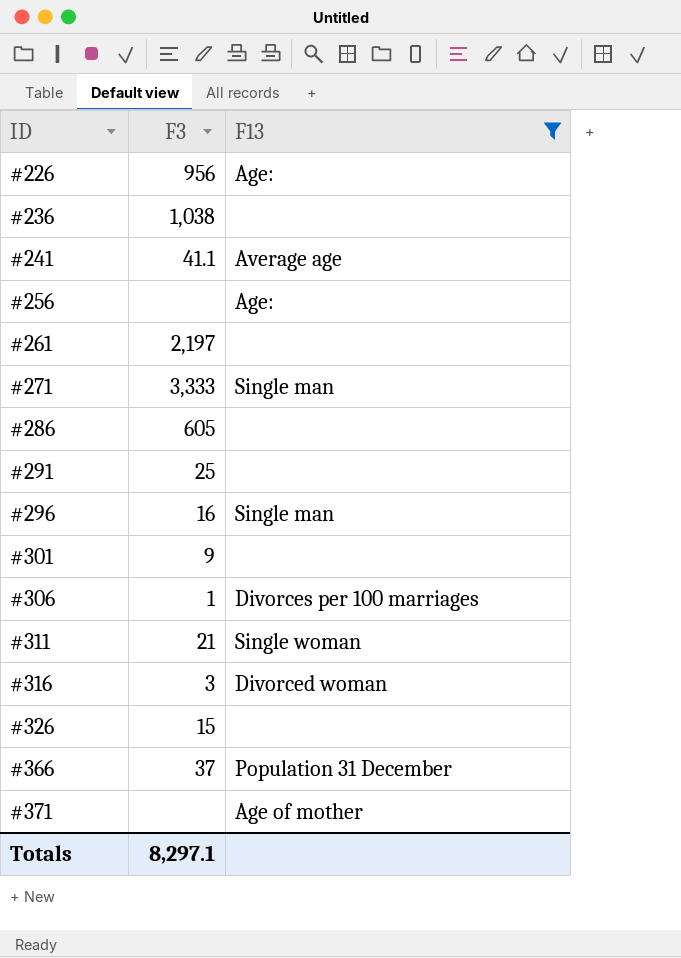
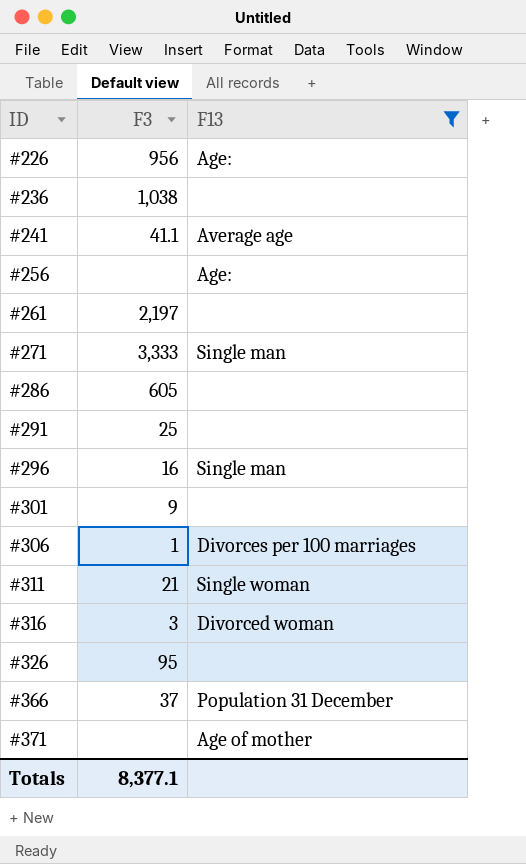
#326 | F3: 15 -> 95
Totals | F3: 8,297.1 -> 8,377.1

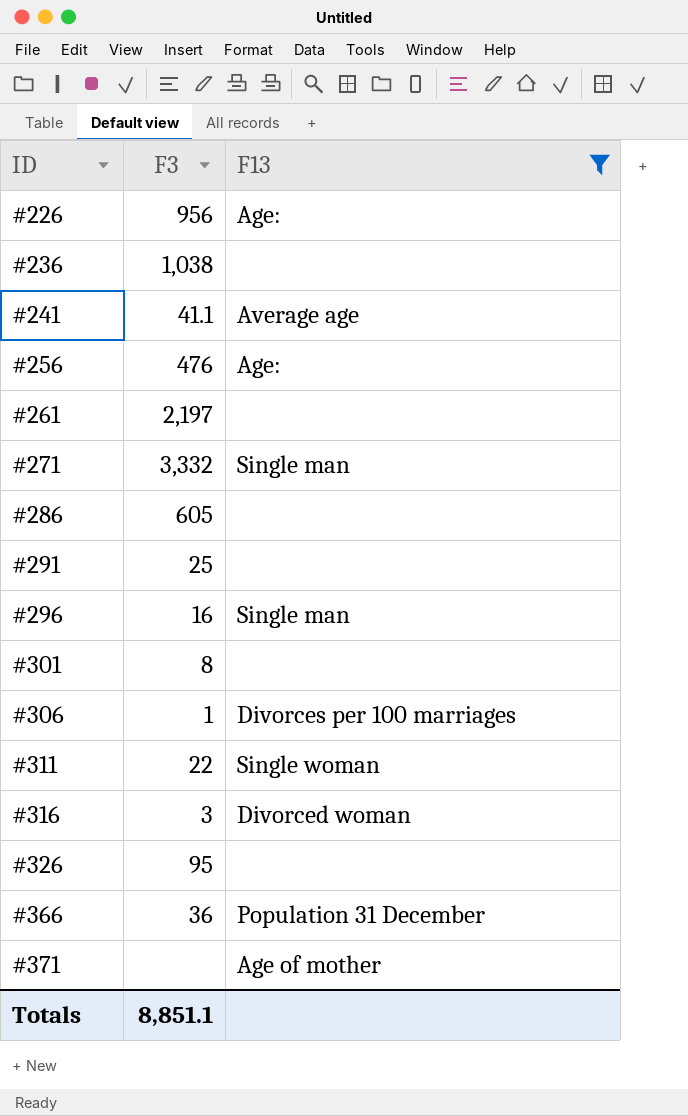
#256 | F3: none -> 476
#271 | F3: 3,333 -> 3,332
#301 | F3: 9 -> 8
#311 | F3: 21 -> 22
#366 | F3: 37 -> 36
Totals | F3: 8,377.1 -> 8,851.1

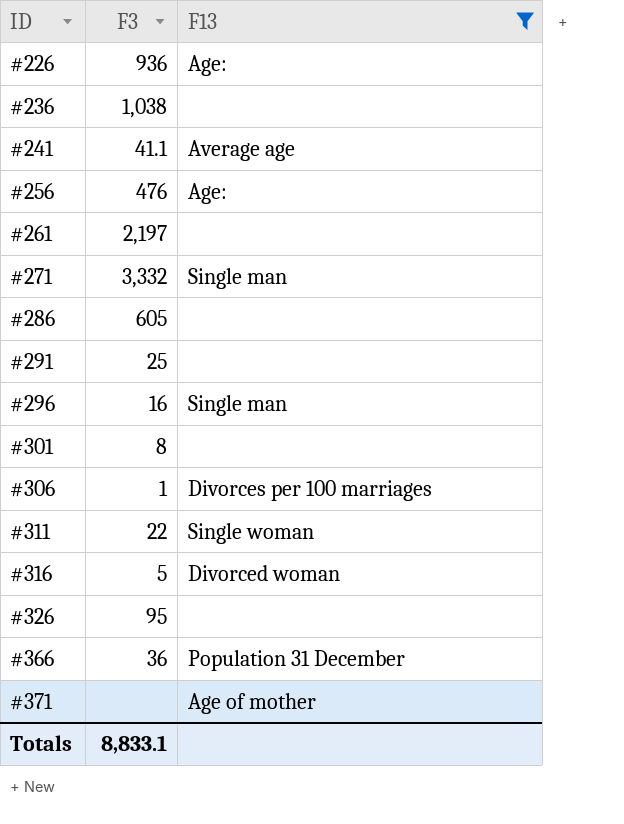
#226 | F3: 956 -> 936
#316 | F3: 3 -> 5
Totals | F3: 8,851.1 -> 8,833.1

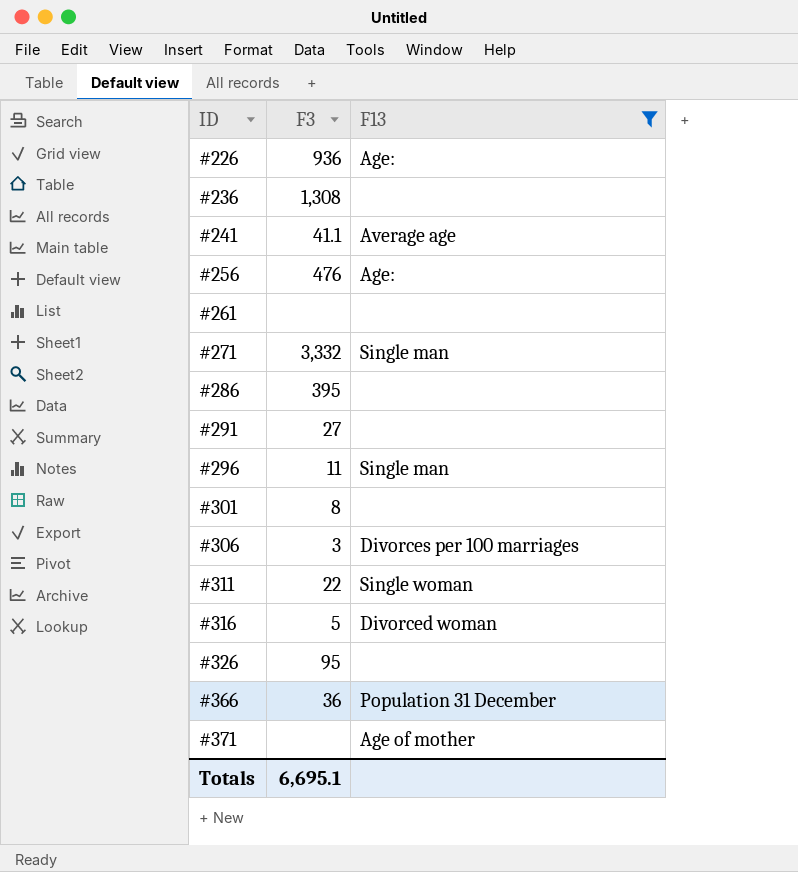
#236 | F3: 1,038 -> 1,308
#261 | F3: 2,197 -> none
#286 | F3: 605 -> 395
#291 | F3: 25 -> 27
#296 | F3: 16 -> 11
#306 | F3: 1 -> 3
Totals | F3: 8,833.1 -> 6,695.1

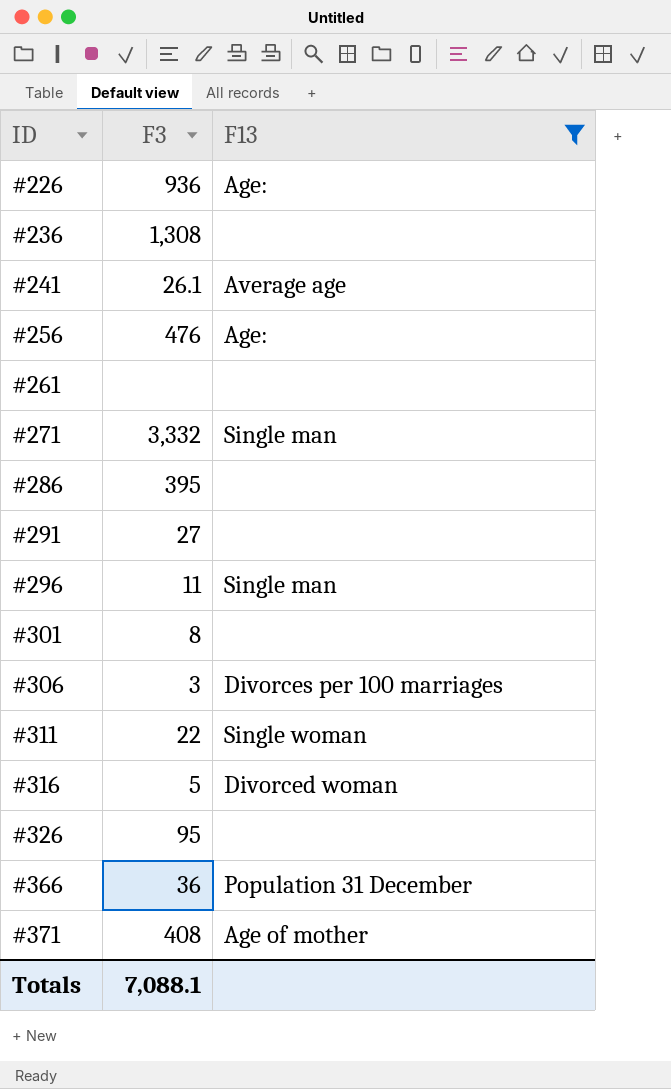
#241 | F3: 41.1 -> 26.1
#371 | F3: none -> 408
Totals | F3: 6,695.1 -> 7,088.1

